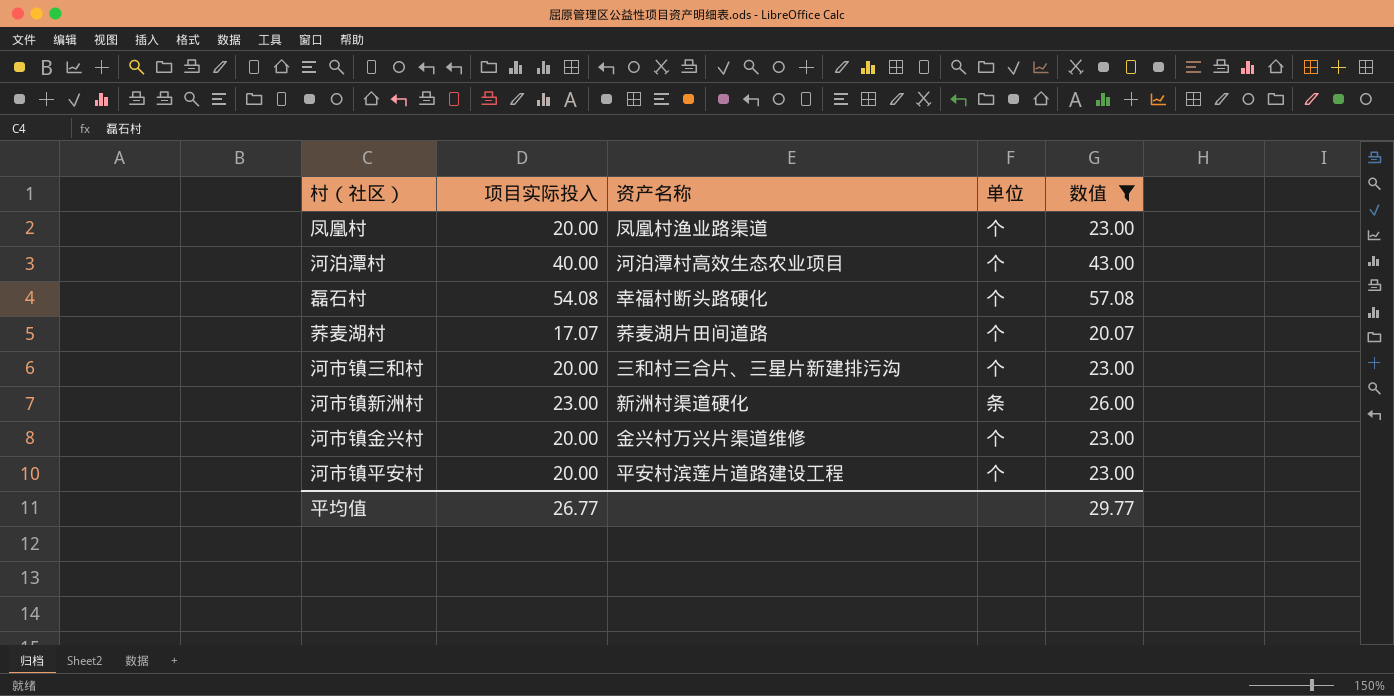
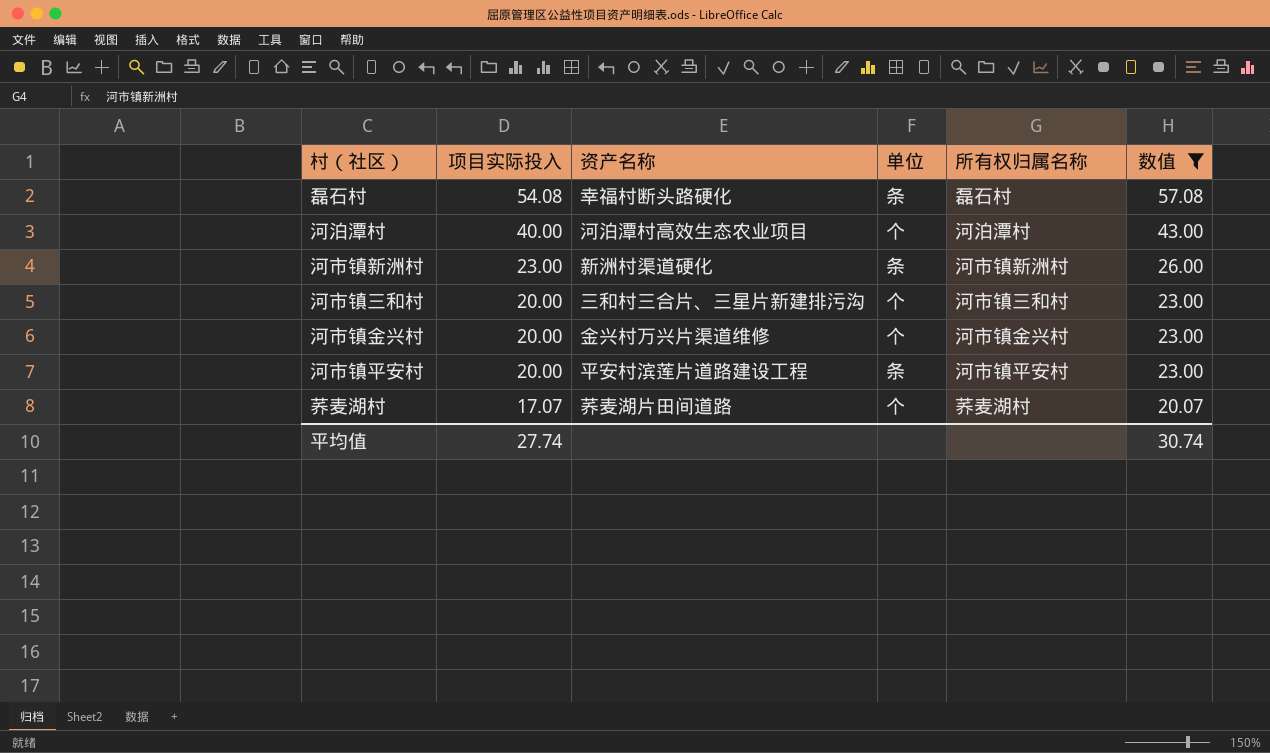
row order: none -> 项目实际投入 descending
column 所有权归属名称 | position: none -> 5
row 凤凰村: 20.00 | 凤凰村渔业路渠道 | 个 | 23.00 -> none
磊石村 | 单位: 个 -> 条
河市镇平安村 | 单位: 个 -> 条
平均值 | 项目实际投入: 26.77 -> 27.74
平均值 | 数值: 29.77 -> 30.74

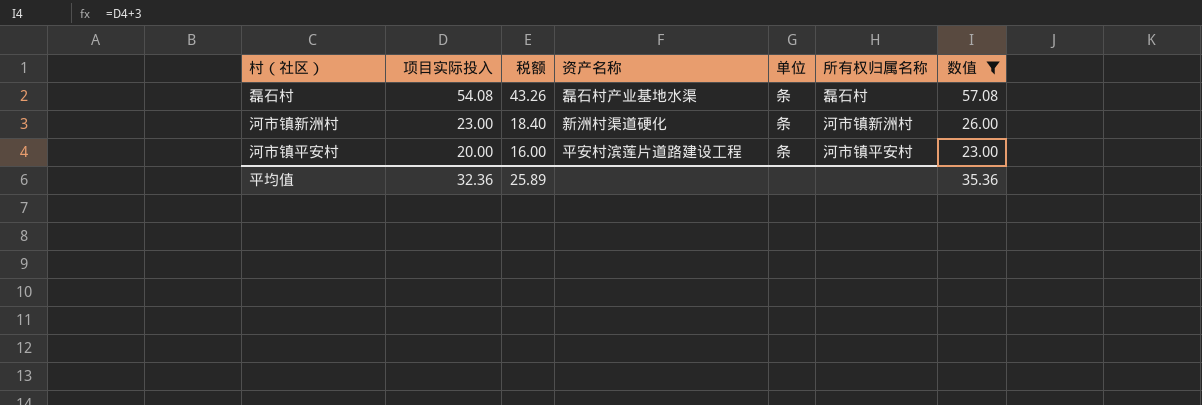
column 税额 | formula: none -> [项目实际投入] * 0.8
row 河泊潭村: 40.00 | 河泊潭村高效生态农业项目 | 个 | 河泊潭村 | 43.00 -> none
row 河市镇三和村: 20.00 | 三和村三合片、三星片新建排污沟 | 个 | 河市镇三和村 | 23.00 -> none
row 河市镇金兴村: 20.00 | 金兴村万兴片渠道维修 | 个 | 河市镇金兴村 | 23.00 -> none
row 荞麦湖村: 17.07 | 荞麦湖片田间道路 | 个 | 荞麦湖村 | 20.07 -> none
磊石村 | 资产名称: 幸福村断头路硬化 -> 磊石村产业基地水渠
平均值 | 项目实际投入: 27.74 -> 32.36
平均值 | 数值: 30.74 -> 35.36

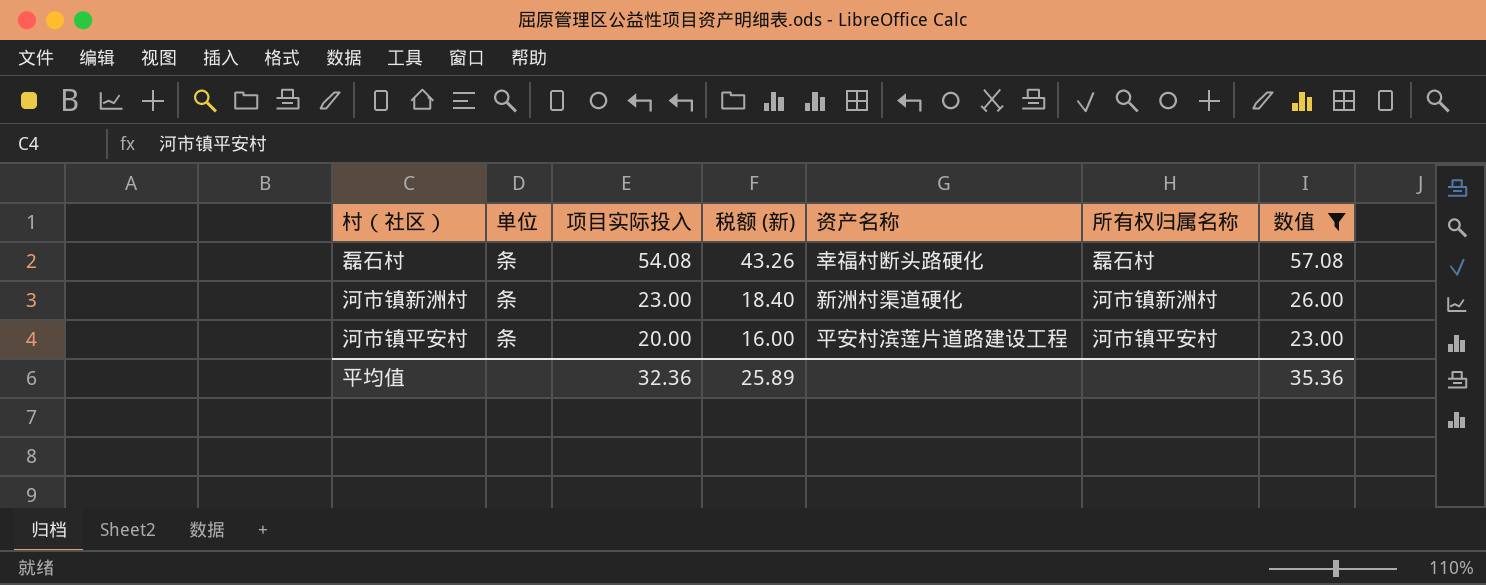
column 单位 | position: 5 -> 2
column name: 税额 -> 税额 (新)
磊石村 | 资产名称: 磊石村产业基地水渠 -> 幸福村断头路硬化

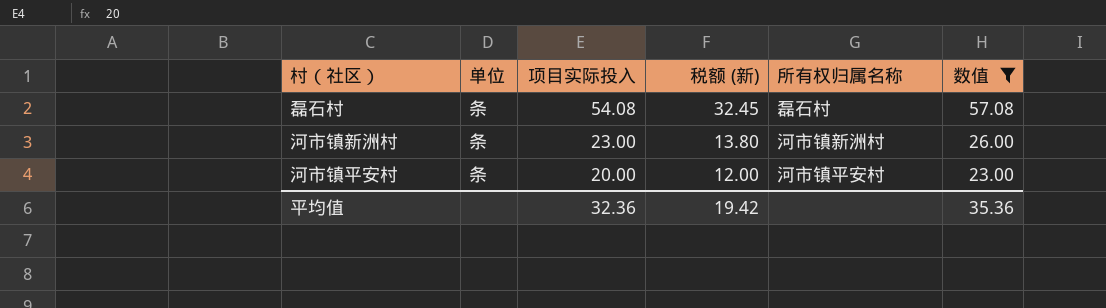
column 资产名称 | position: 5 -> none
column 税额 (新) | formula: [项目实际投入] * 0.8 -> [项目实际投入] * 0.6
平均值 | 税额 (新): 25.89 -> 19.42

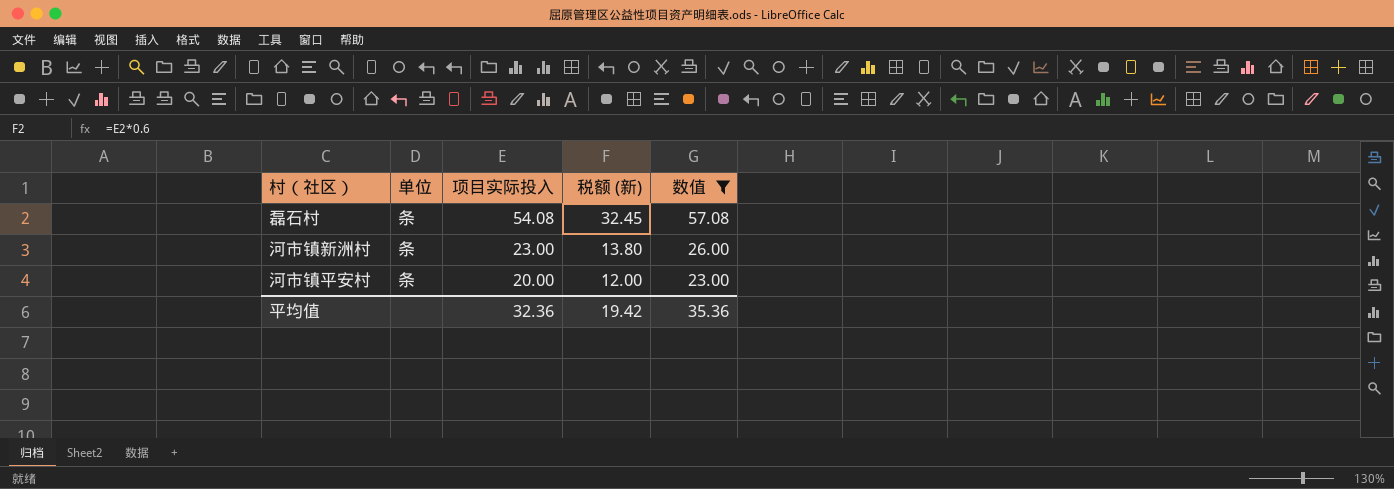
column 所有权归属名称 | position: 5 -> none

